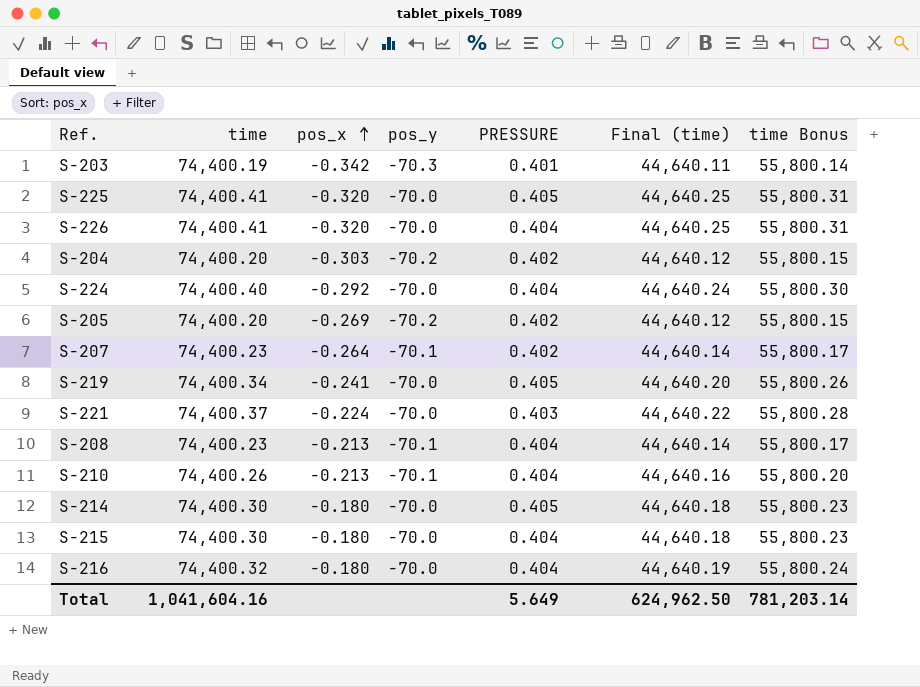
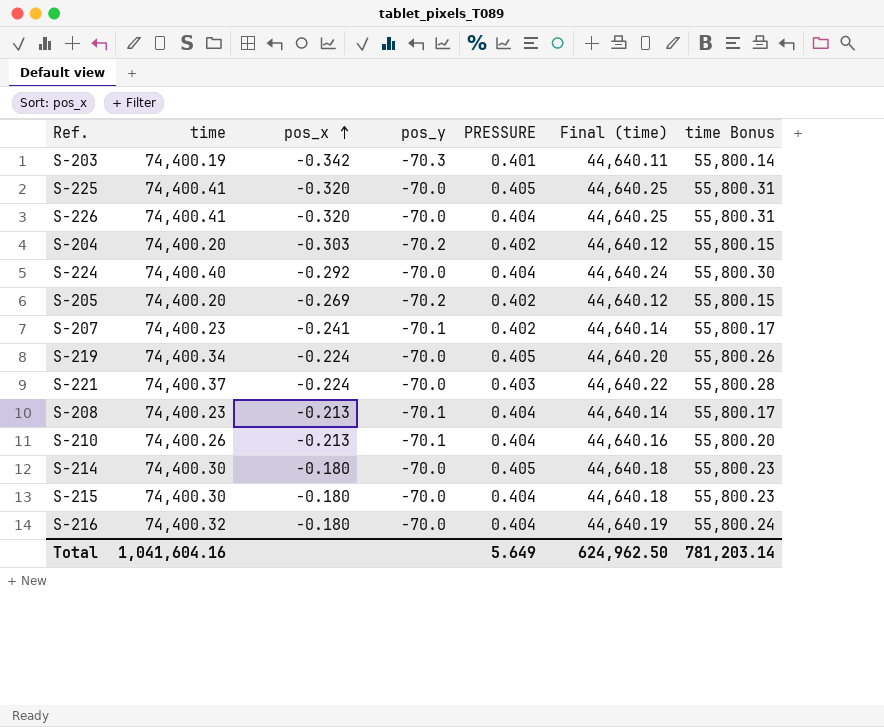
S-207 | pos_x: -0.264 -> -0.241
S-219 | pos_x: -0.241 -> -0.224

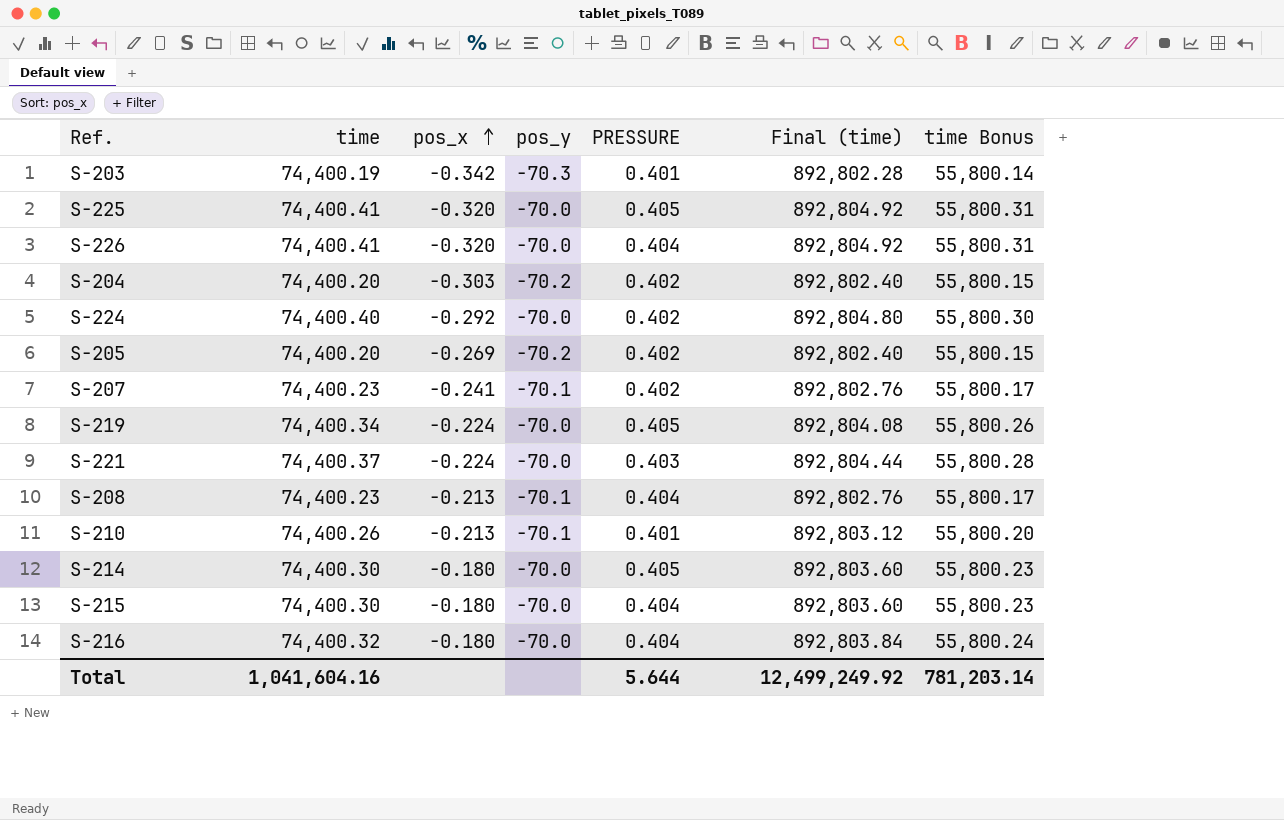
column Final (time) | formula: [time] * 0.6 -> [time] * 12
S-224 | PRESSURE: 0.404 -> 0.402
S-210 | PRESSURE: 0.404 -> 0.401
Total | PRESSURE: 5.649 -> 5.644
Total | Final (time): 624,962.50 -> 12,499,249.92

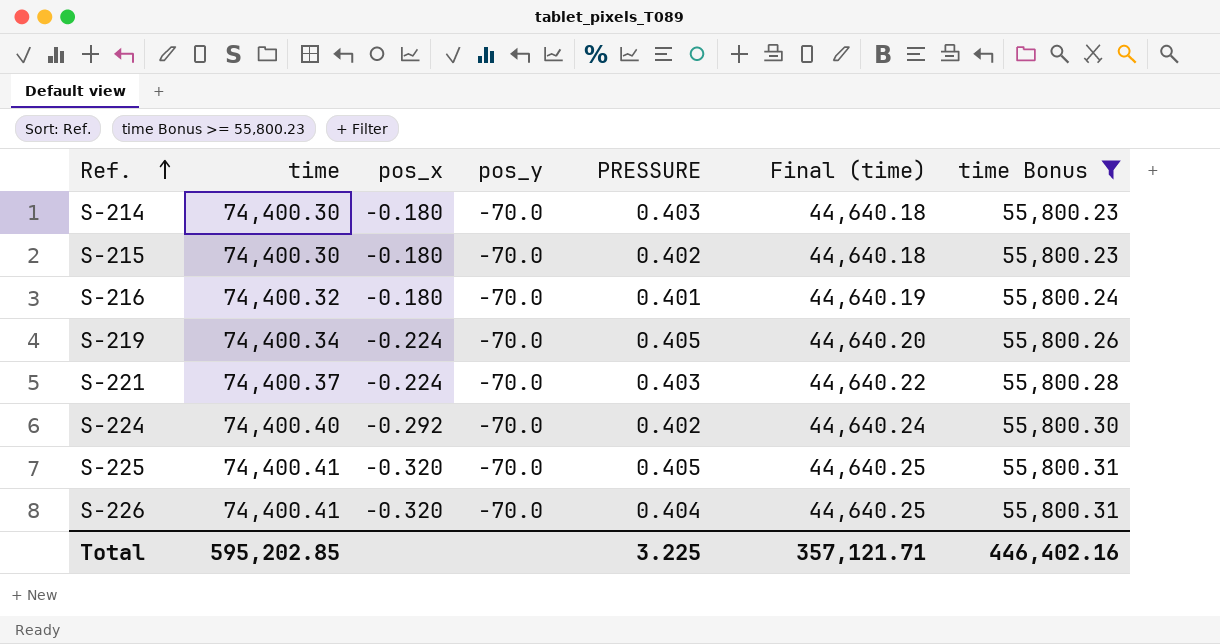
filter: none -> time Bonus >= 55,800.23
row order: pos_x ascending -> Ref. ascending
column Final (time) | formula: [time] * 12 -> [time] * 0.6
S-214 | PRESSURE: 0.405 -> 0.403
S-215 | PRESSURE: 0.404 -> 0.402
S-216 | PRESSURE: 0.404 -> 0.401
Total | time: 1,041,604.16 -> 595,202.85
Total | PRESSURE: 5.644 -> 3.225
Total | Final (time): 12,499,249.92 -> 357,121.71
Total | time Bonus: 781,203.14 -> 446,402.16

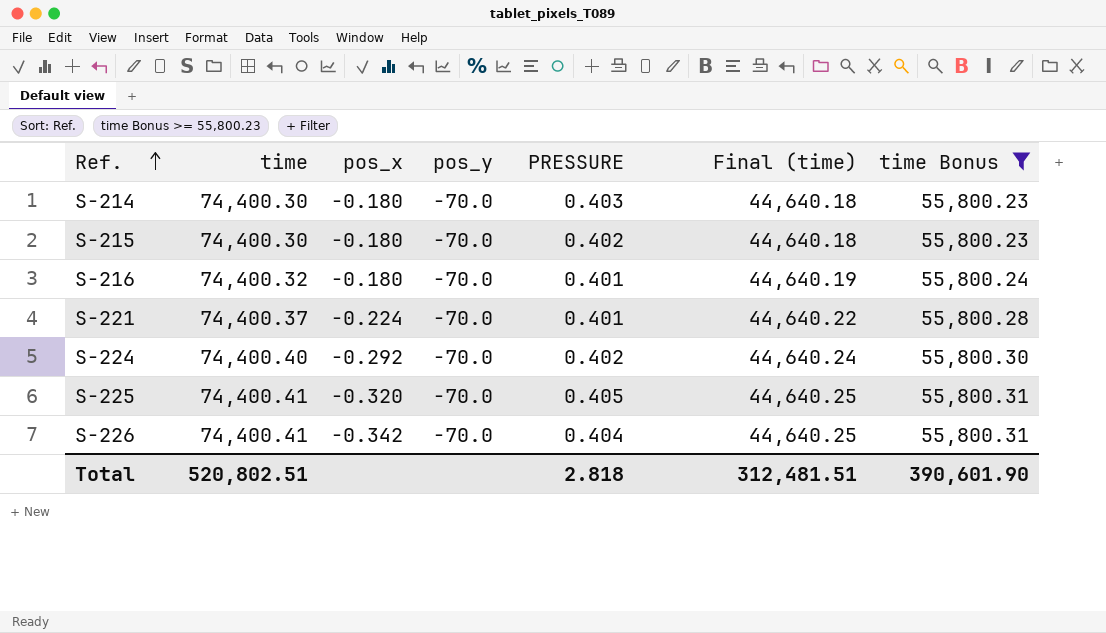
row S-219: 74,400.34 | -0.224 | -70.0 | 0.405 | 44,640.20 | 55,800.26 -> none
S-221 | PRESSURE: 0.403 -> 0.401
S-226 | pos_x: -0.320 -> -0.342
Total | time: 595,202.85 -> 520,802.51
Total | PRESSURE: 3.225 -> 2.818
Total | Final (time): 357,121.71 -> 312,481.51
Total | time Bonus: 446,402.16 -> 390,601.90

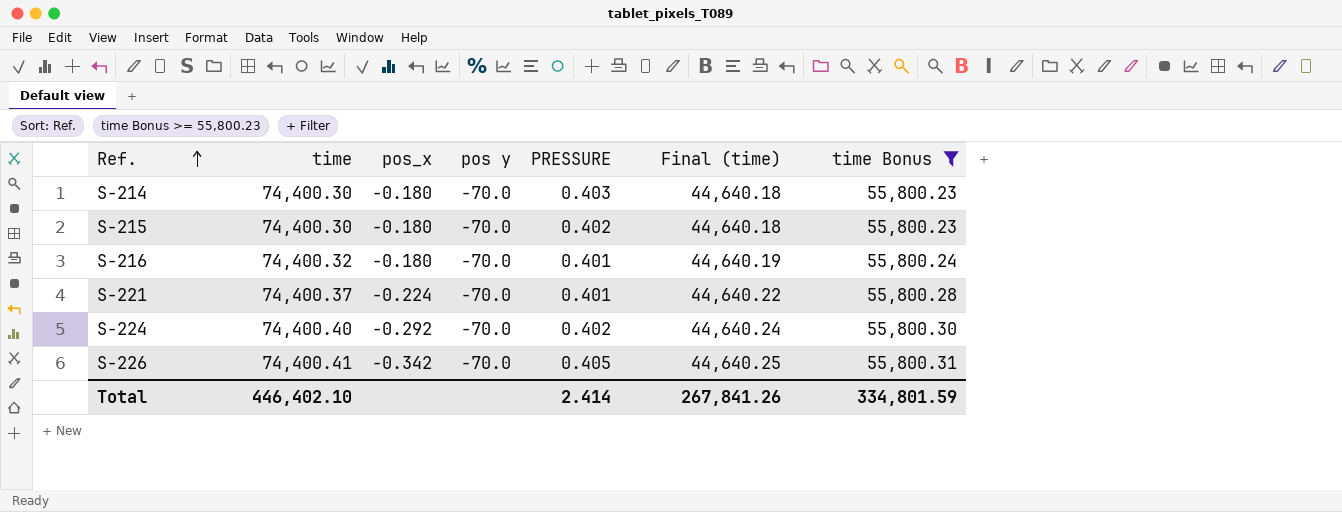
column name: pos_y -> pos y
row S-225: 74,400.41 | -0.320 | -70.0 | 0.405 | 44,640.25 | 55,800.31 -> none
S-226 | PRESSURE: 0.404 -> 0.405
Total | time: 520,802.51 -> 446,402.10
Total | PRESSURE: 2.818 -> 2.414
Total | Final (time): 312,481.51 -> 267,841.26
Total | time Bonus: 390,601.90 -> 334,801.59

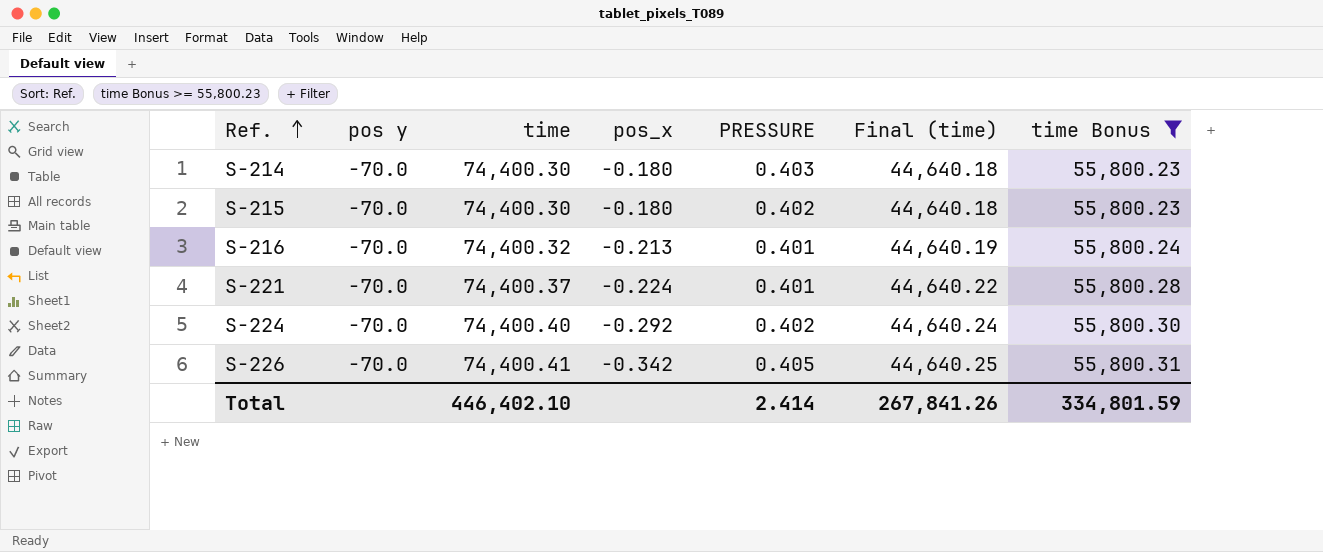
column pos y | position: 4 -> 2
S-216 | pos_x: -0.180 -> -0.213

